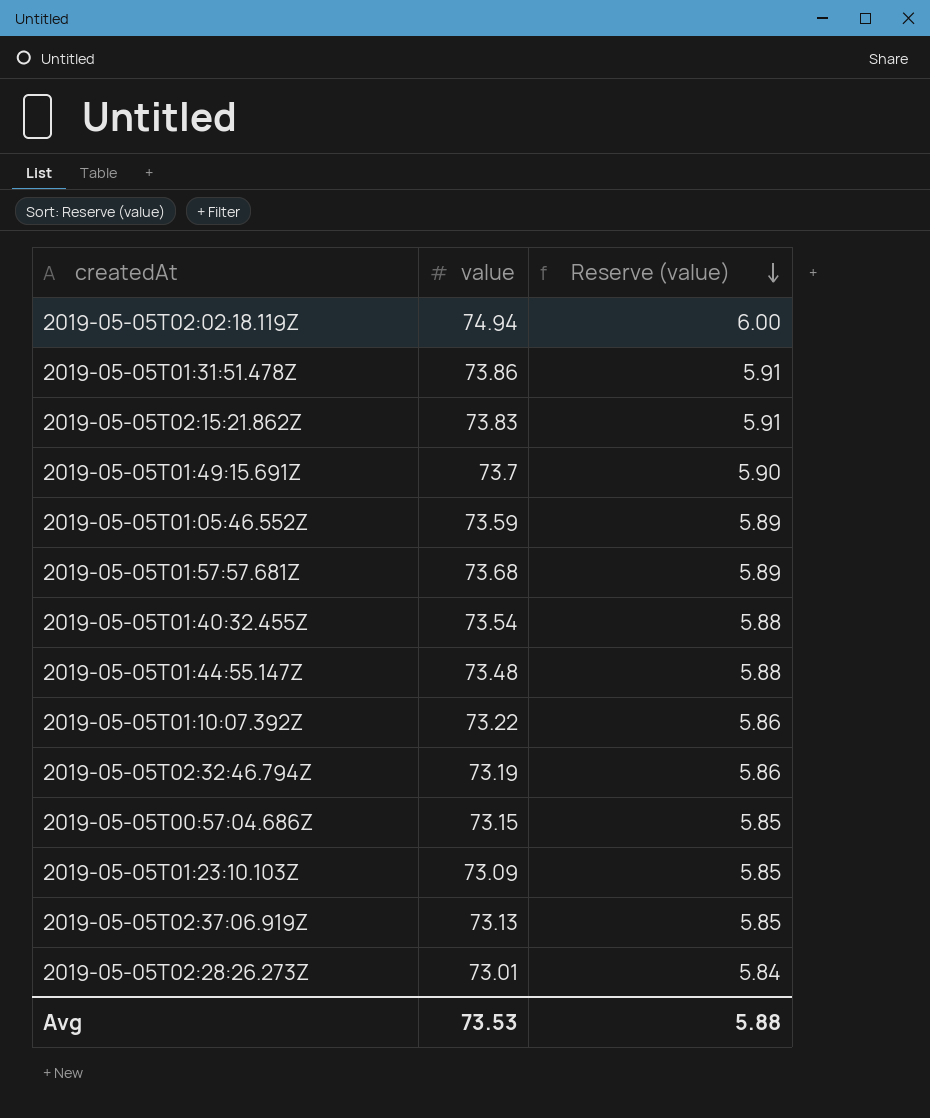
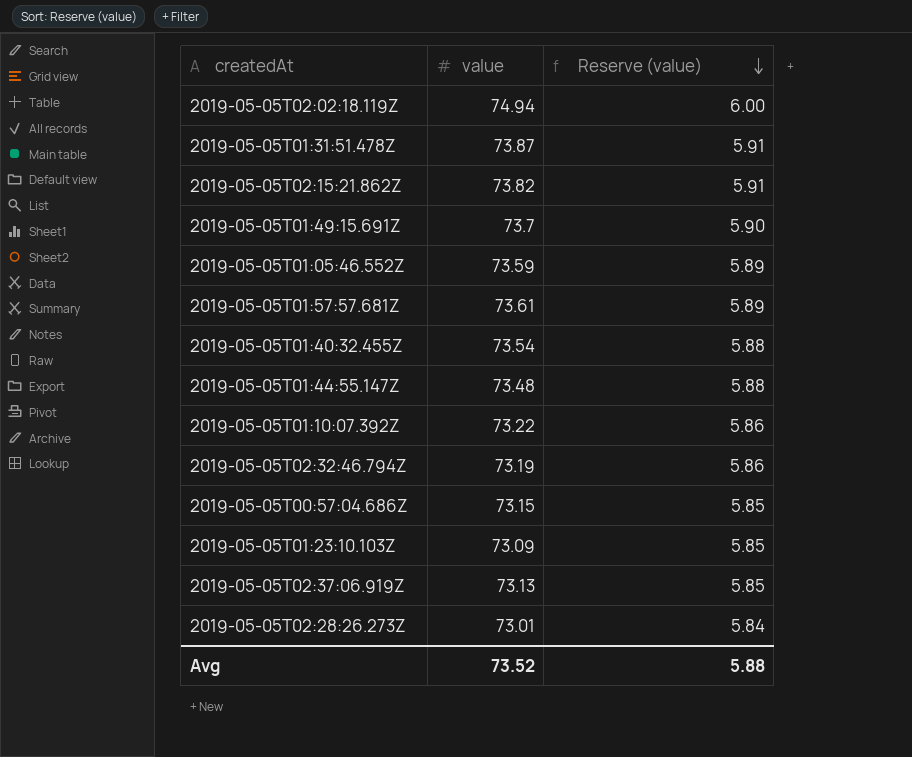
2019-05-05T01:31:51.478Z | value: 73.86 -> 73.87
2019-05-05T02:15:21.862Z | value: 73.83 -> 73.82
2019-05-05T01:57:57.681Z | value: 73.68 -> 73.61
Avg | value: 73.53 -> 73.52

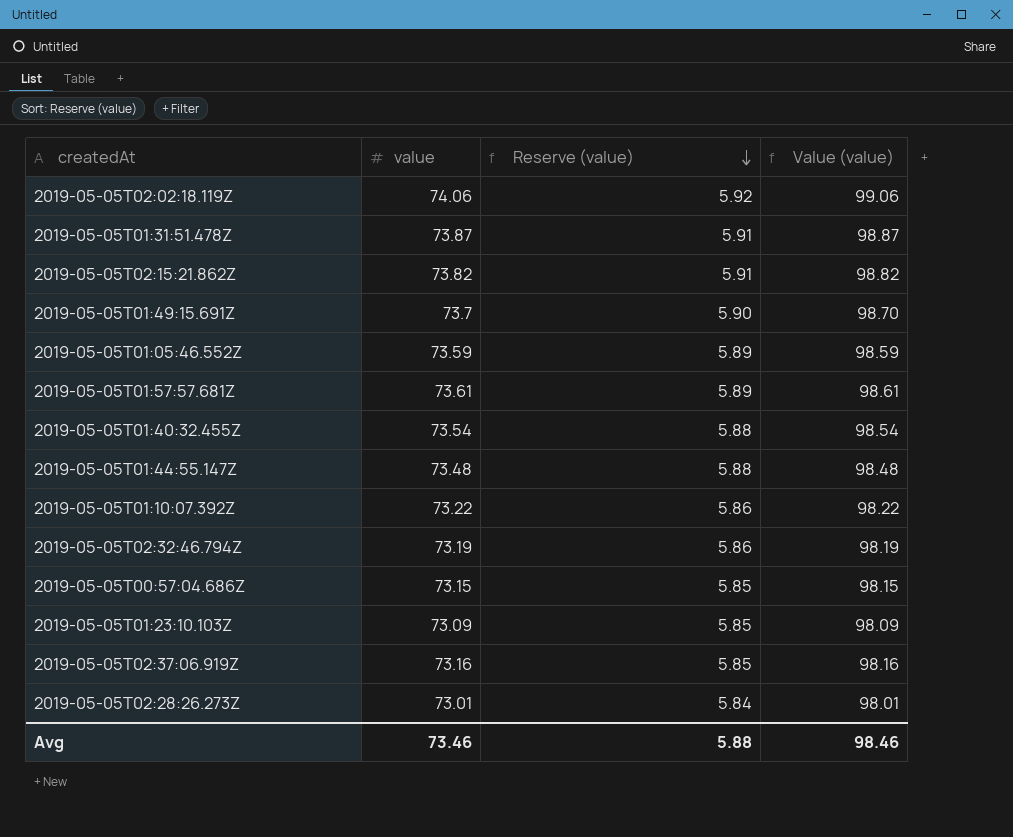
column Value (value) | formula: none -> [value] + 25
2019-05-05T02:02:18.119Z | value: 74.94 -> 74.06
2019-05-05T02:02:18.119Z | Reserve (value): 6.00 -> 5.92
2019-05-05T02:37:06.919Z | value: 73.13 -> 73.16
Avg | value: 73.52 -> 73.46

